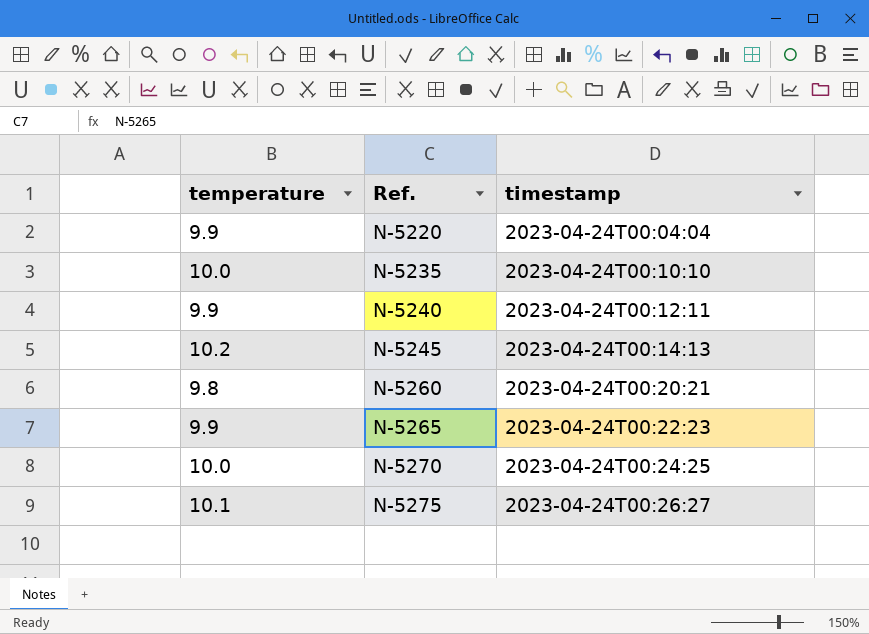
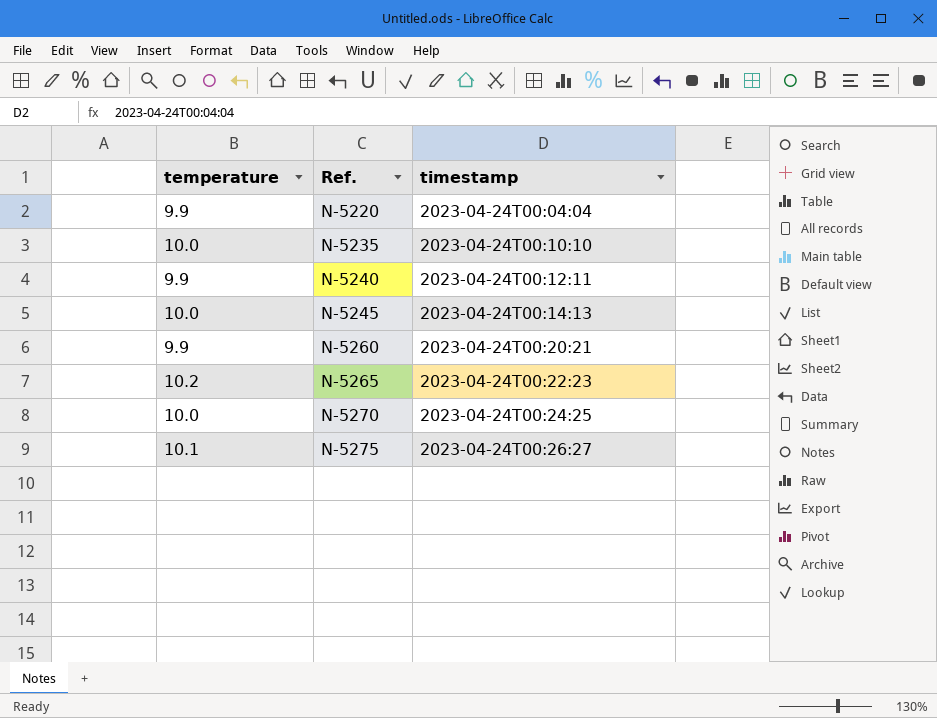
N-5245 | temperature: 10.2 -> 10.0
N-5260 | temperature: 9.8 -> 9.9
N-5265 | temperature: 9.9 -> 10.2

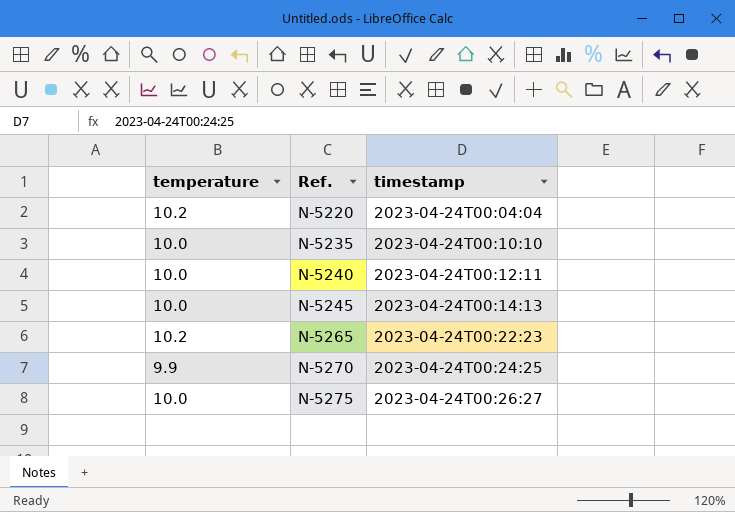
row N-5260: 9.9 | 2023-04-24T00:20:21 -> none
N-5220 | temperature: 9.9 -> 10.2
N-5240 | temperature: 9.9 -> 10.0
N-5270 | temperature: 10.0 -> 9.9
N-5275 | temperature: 10.1 -> 10.0

